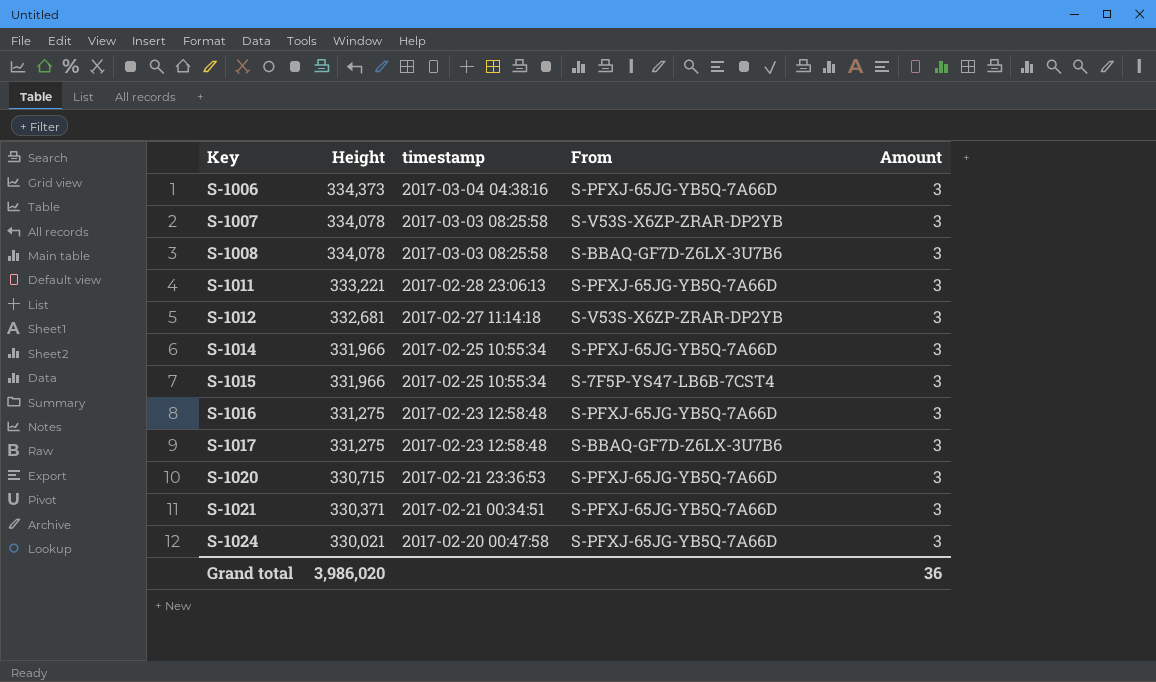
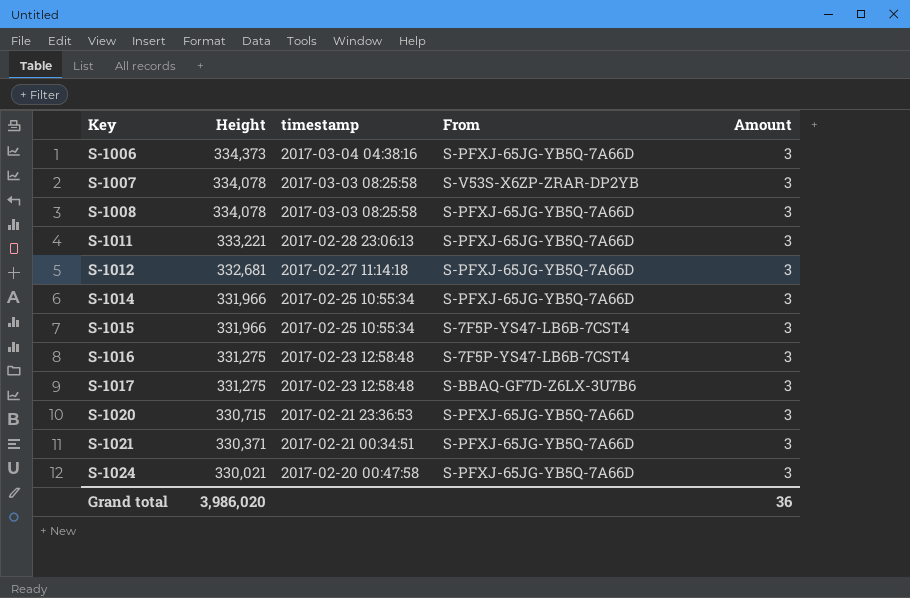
S-1008 | From: S-BBAQ-GF7D-Z6LX-3U7B6 -> S-PFXJ-65JG-YB5Q-7A66D
S-1012 | From: S-V53S-X6ZP-ZRAR-DP2YB -> S-PFXJ-65JG-YB5Q-7A66D
S-1016 | From: S-PFXJ-65JG-YB5Q-7A66D -> S-7F5P-YS47-LB6B-7CST4

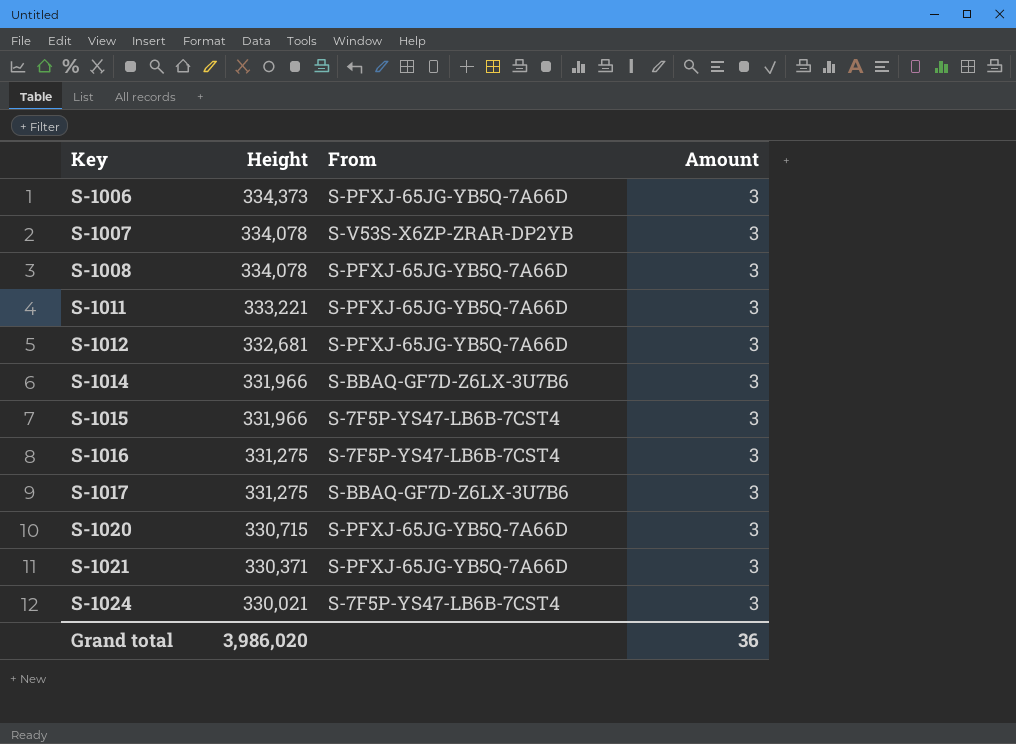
column timestamp | position: 3 -> none
S-1014 | From: S-PFXJ-65JG-YB5Q-7A66D -> S-BBAQ-GF7D-Z6LX-3U7B6
S-1024 | From: S-PFXJ-65JG-YB5Q-7A66D -> S-7F5P-YS47-LB6B-7CST4

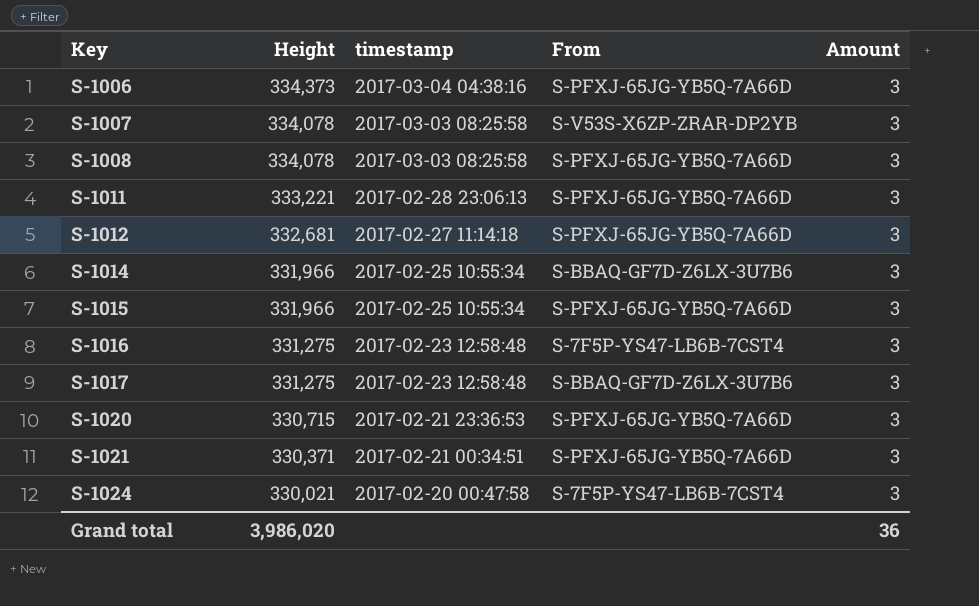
column timestamp | position: none -> 3
S-1015 | From: S-7F5P-YS47-LB6B-7CST4 -> S-PFXJ-65JG-YB5Q-7A66D

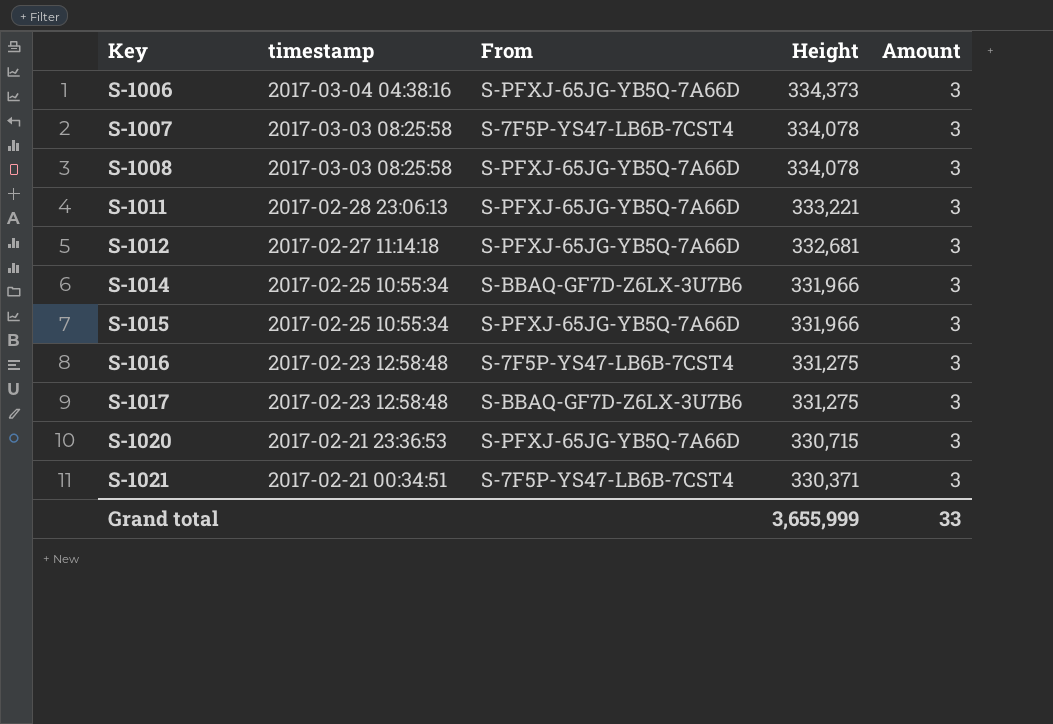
column Height | position: 2 -> 4
row S-1024: 330,021 | 2017-02-20 00:47:58 | S-7F5P-YS47-LB6B-7CST4 | 3 -> none
S-1007 | From: S-V53S-X6ZP-ZRAR-DP2YB -> S-7F5P-YS47-LB6B-7CST4
S-1021 | From: S-PFXJ-65JG-YB5Q-7A66D -> S-7F5P-YS47-LB6B-7CST4
Grand total | Height: 3,986,020 -> 3,655,999
Grand total | Amount: 36 -> 33

